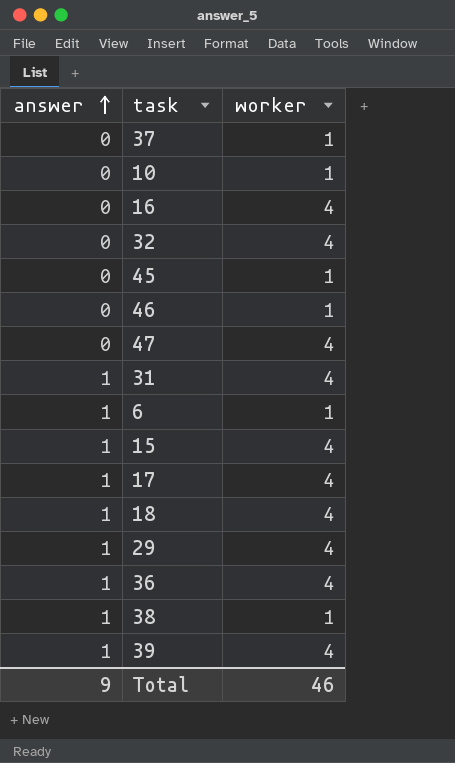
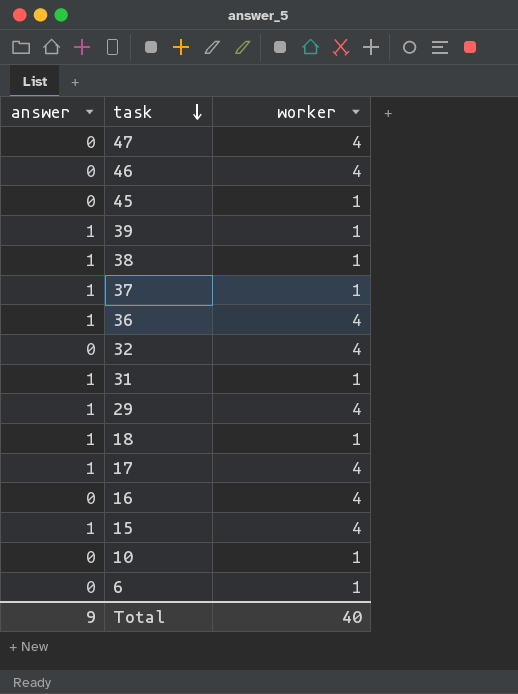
row order: answer ascending -> task descending
46 | worker: 1 -> 4
39 | worker: 4 -> 1
37 | answer: 0 -> 1
31 | worker: 4 -> 1
18 | worker: 4 -> 1
6 | answer: 1 -> 0
Total | worker: 46 -> 40

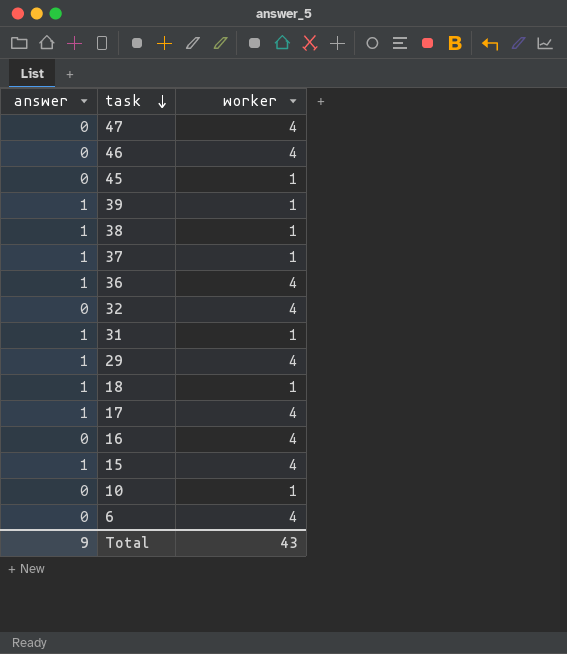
6 | worker: 1 -> 4
Total | worker: 40 -> 43

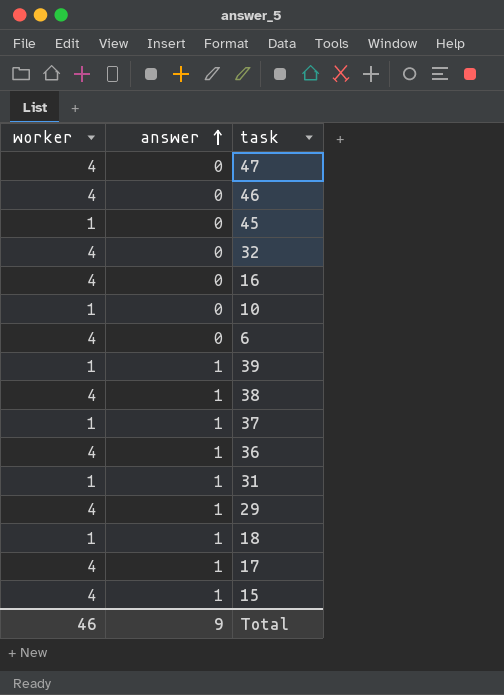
row order: task descending -> answer ascending
column worker | position: 3 -> 1
38 | worker: 1 -> 4
Total | worker: 43 -> 46

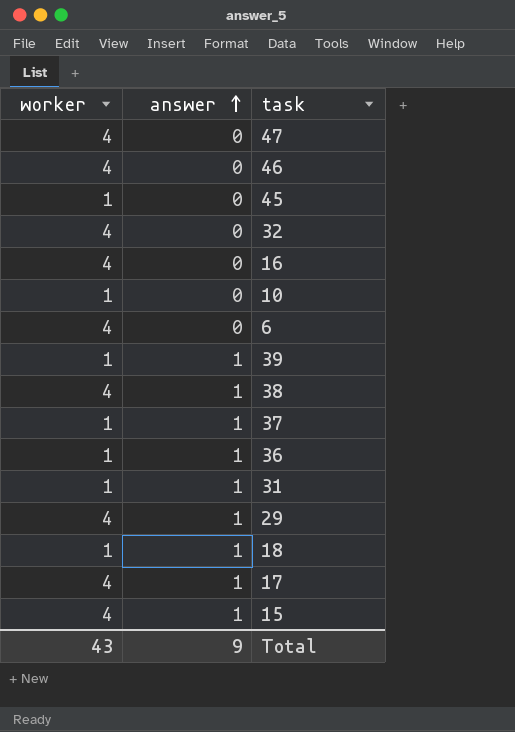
36 | worker: 4 -> 1
Total | worker: 46 -> 43

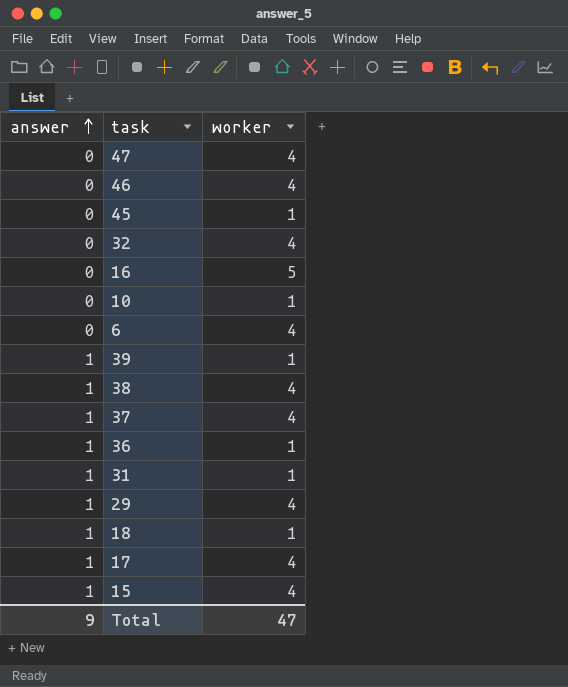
column worker | position: 1 -> 3
16 | worker: 4 -> 5
37 | worker: 1 -> 4
Total | worker: 43 -> 47

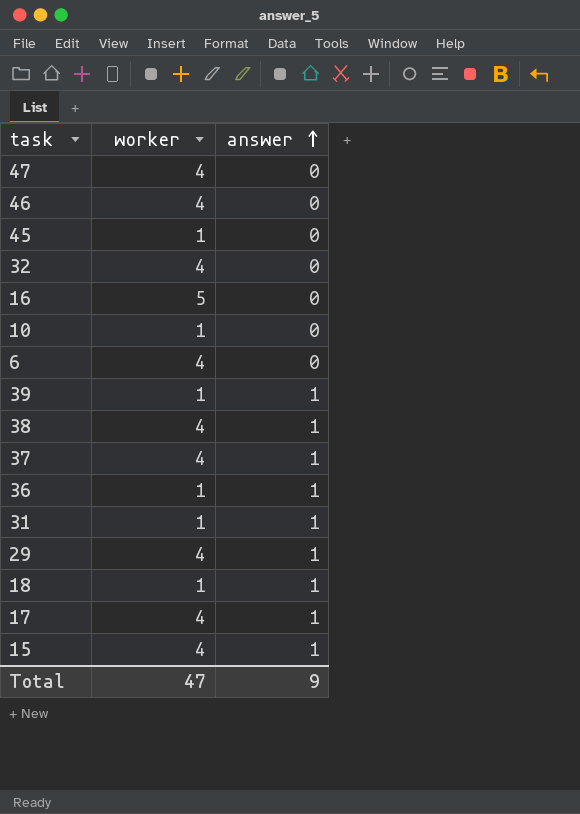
column answer | position: 1 -> 3

